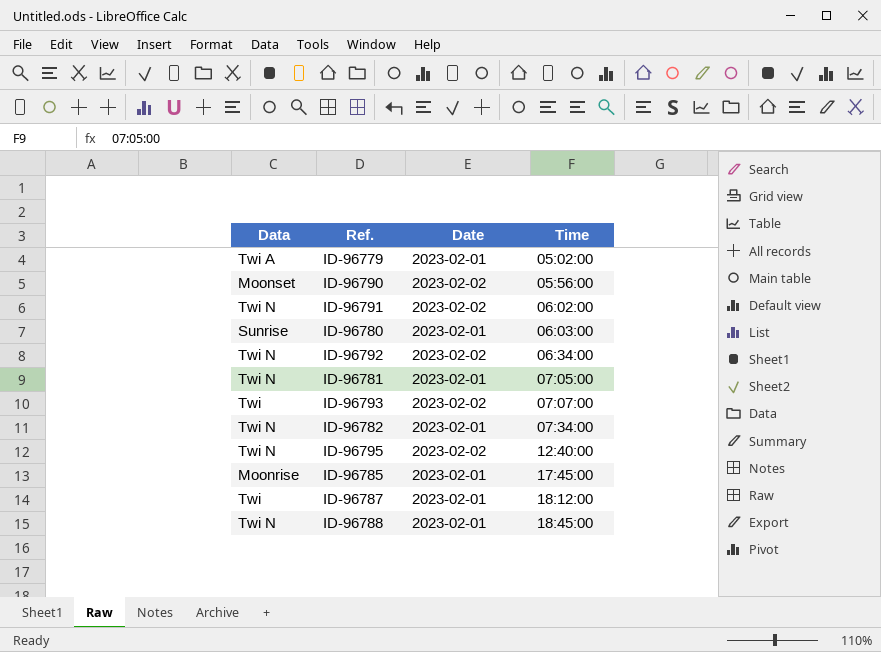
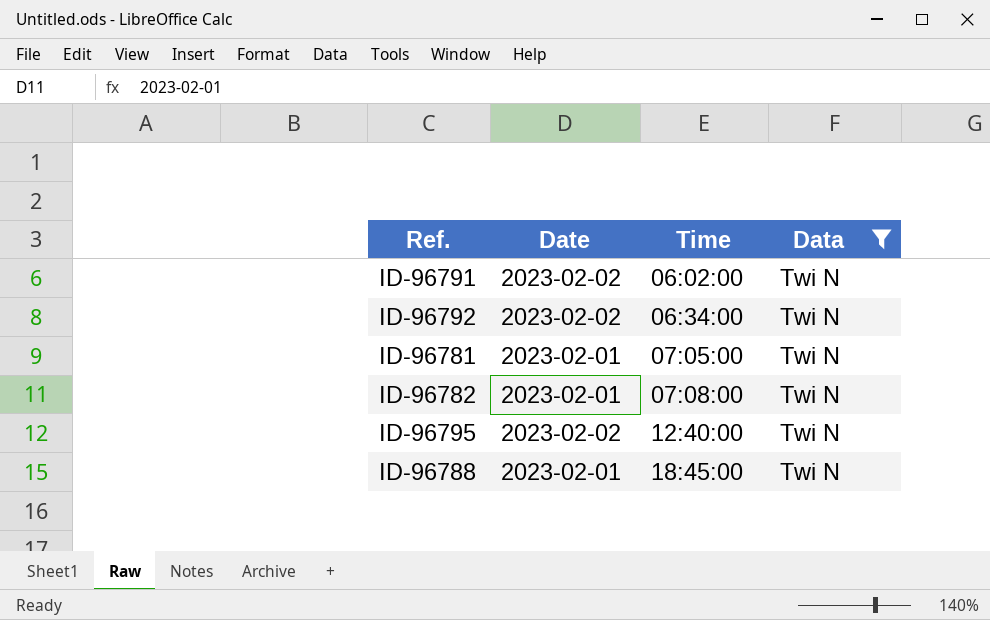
filter: none -> Data = Twi N
column Data | position: 1 -> 4
ID-96782 | Time: 07:34:00 -> 07:08:00

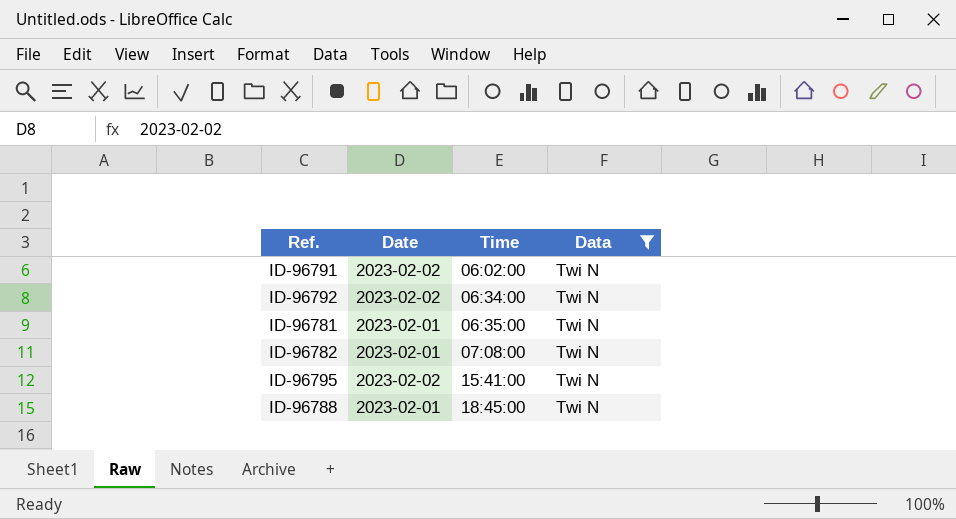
ID-96781 | Time: 07:05:00 -> 06:35:00
ID-96795 | Time: 12:40:00 -> 15:41:00

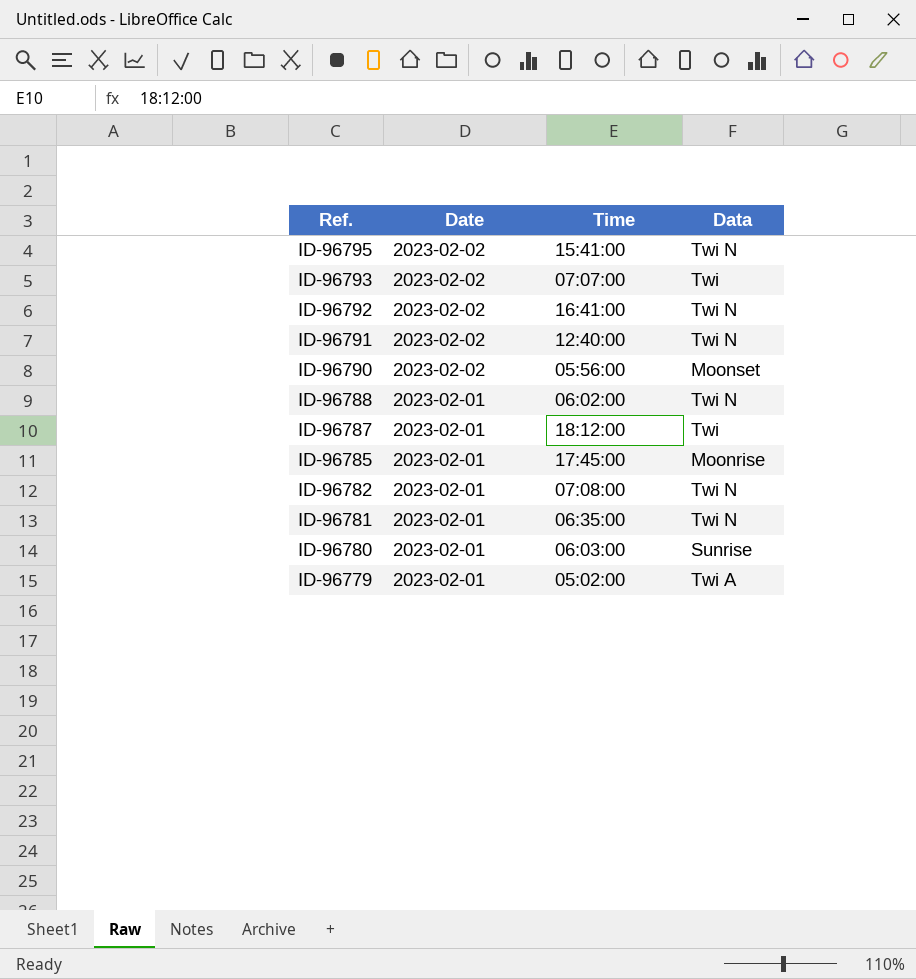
filter: Data = Twi N -> none
row order: Time ascending -> Ref. descending
ID-96792 | Time: 06:34:00 -> 16:41:00
ID-96791 | Time: 06:02:00 -> 12:40:00
ID-96788 | Time: 18:45:00 -> 06:02:00

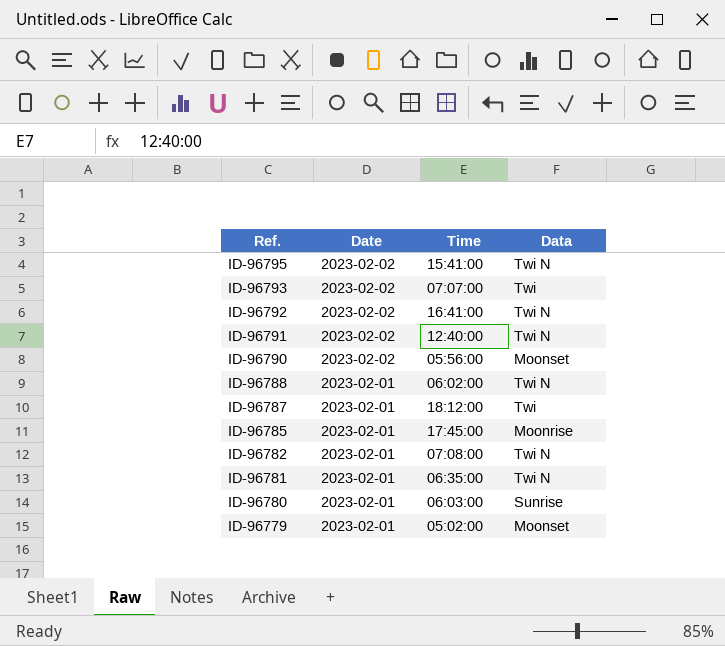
ID-96779 | Data: Twi A -> Moonset

